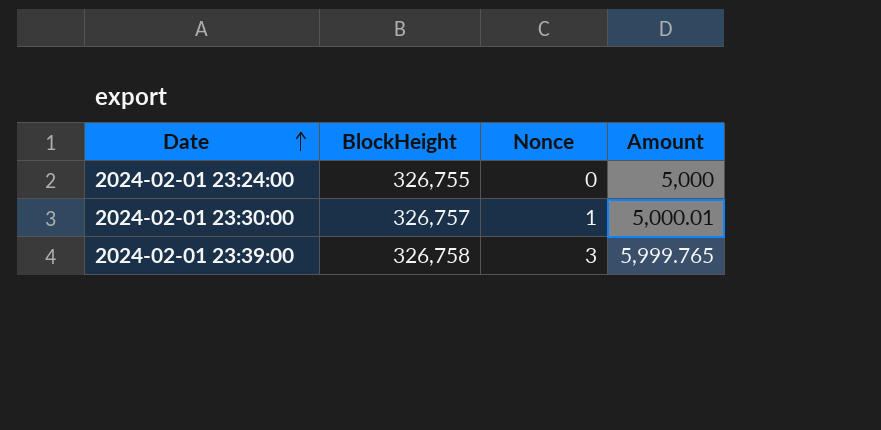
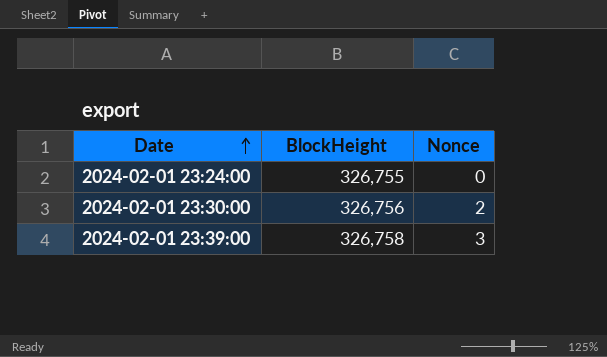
column Amount | position: 4 -> none
2024-02-01 23:30:00 | BlockHeight: 326,757 -> 326,756
2024-02-01 23:30:00 | Nonce: 1 -> 2

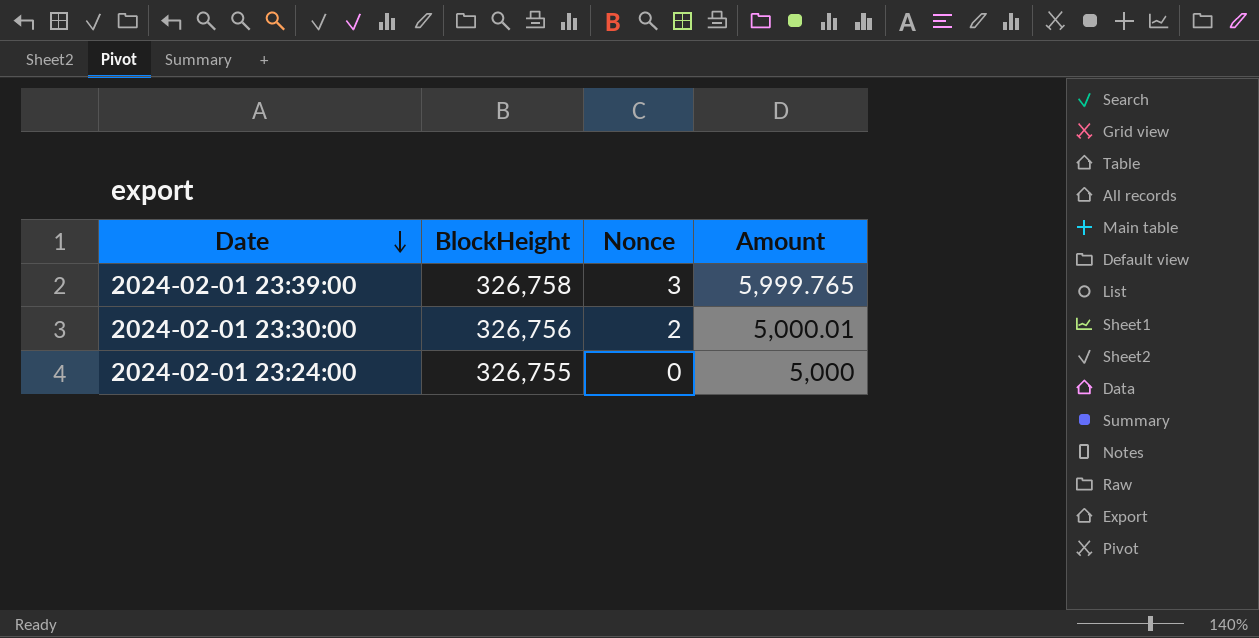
row order: Date ascending -> Date descending
column Amount | position: none -> 4

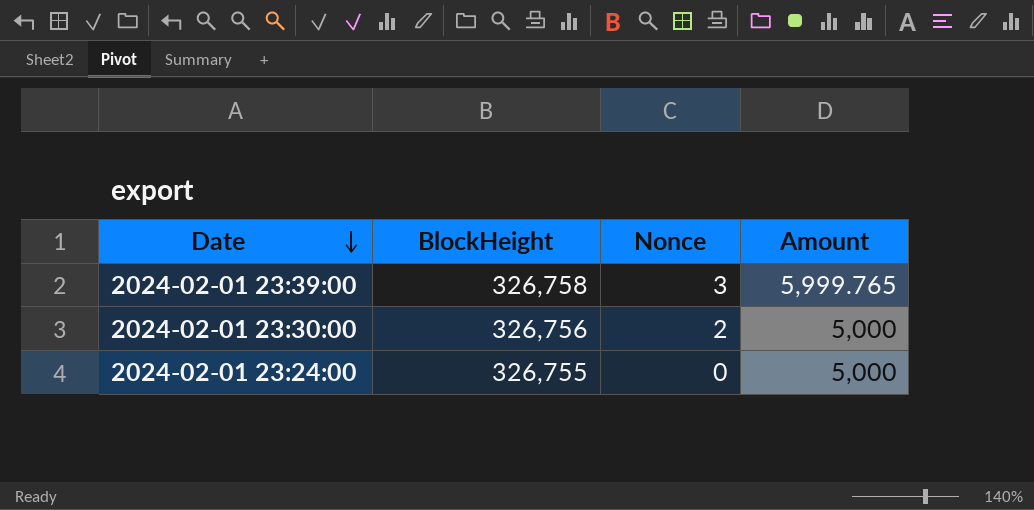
2024-02-01 23:30:00 | Amount: 5,000.01 -> 5,000

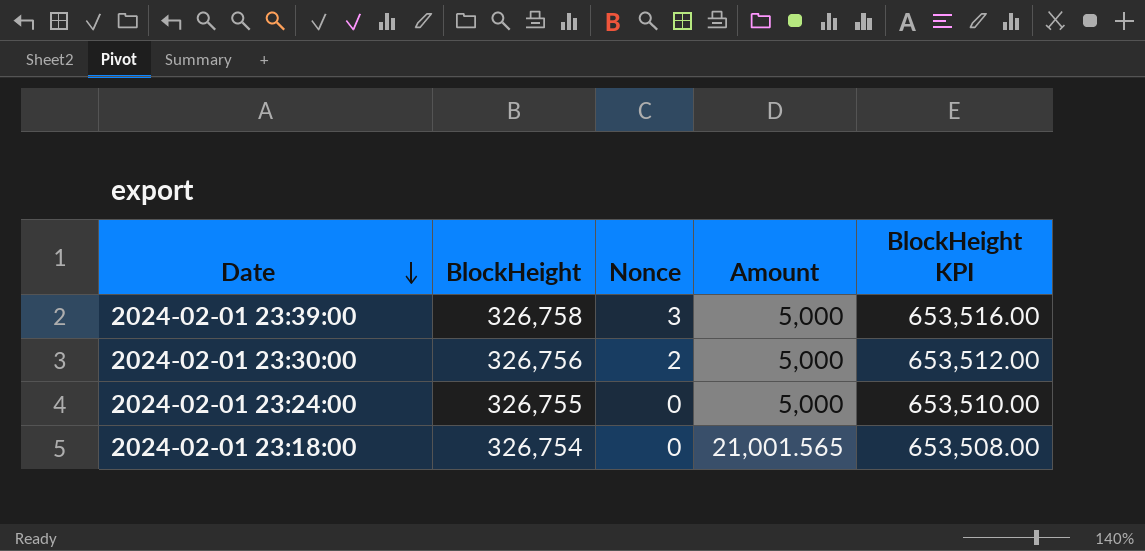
column BlockHeight KPI | formula: none -> [BlockHeight] * 2
2024-02-01 23:39:00 | Amount: 5,999.765 -> 5,000
row 2024-02-01 23:18:00: none -> 326,754 | 0 | 21,001.565 | 653,508.00

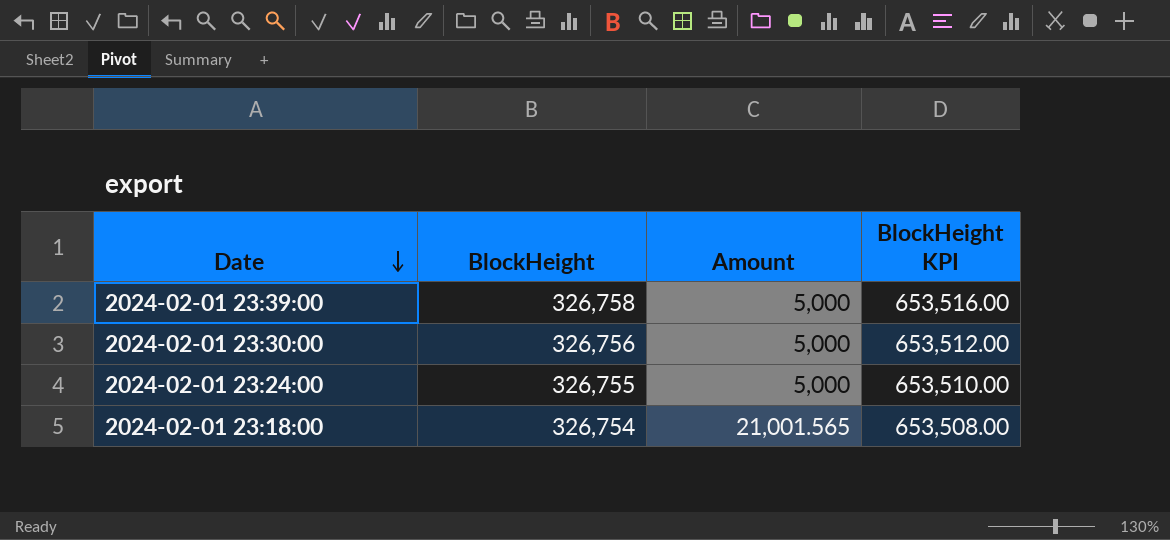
column Nonce | position: 3 -> none

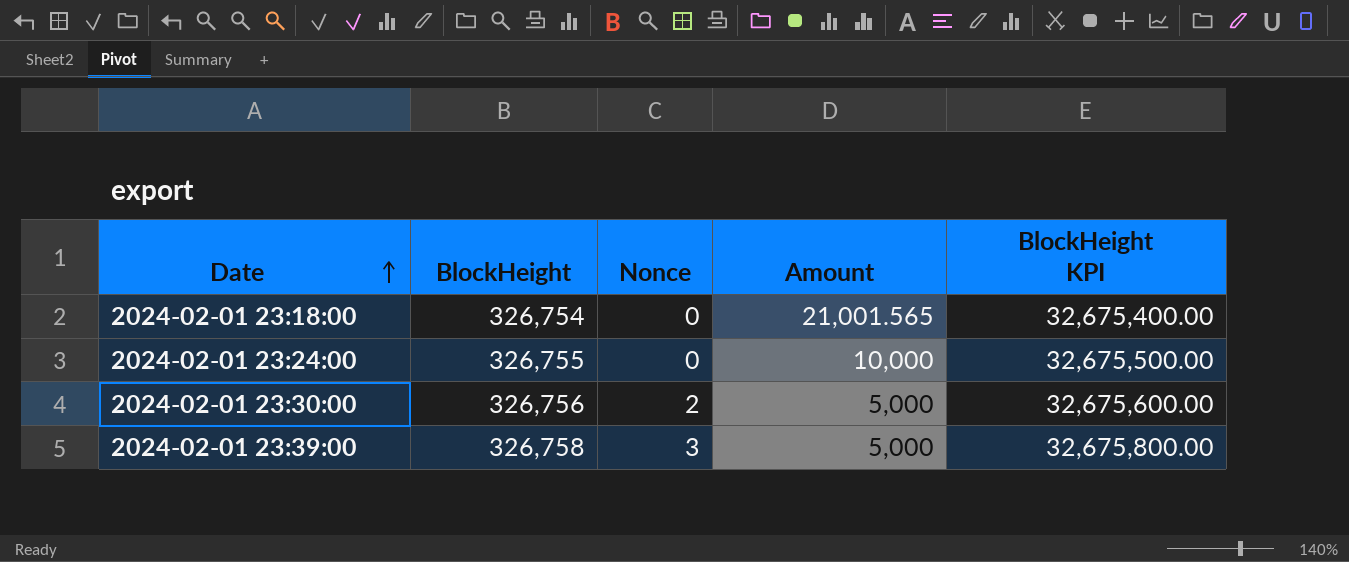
row order: Date descending -> Date ascending
column Nonce | position: none -> 3
column BlockHeight KPI | formula: [BlockHeight] * 2 -> [BlockHeight] * 100
2024-02-01 23:24:00 | Amount: 5,000 -> 10,000

